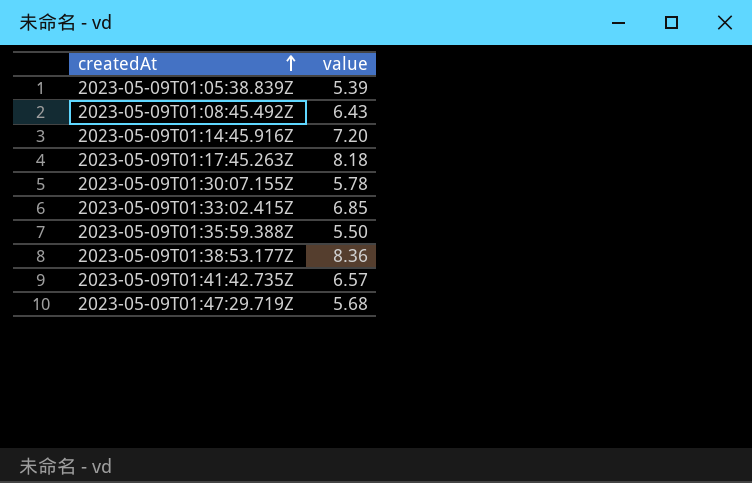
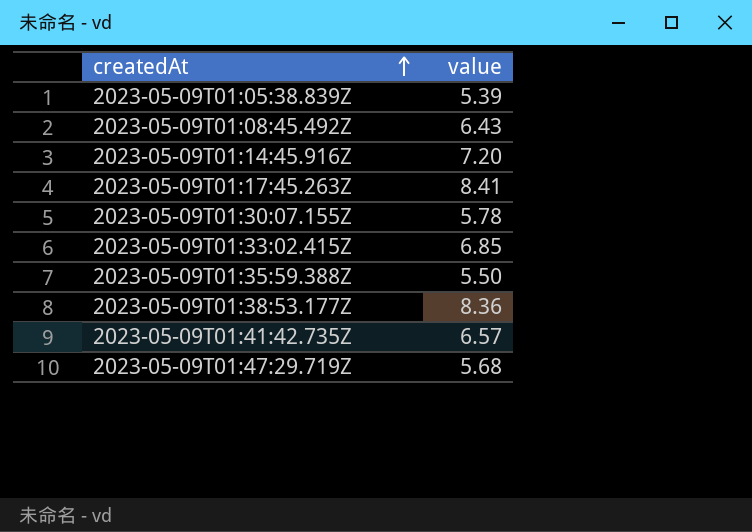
2023-05-09T01:17:45.263Z | value: 8.18 -> 8.41

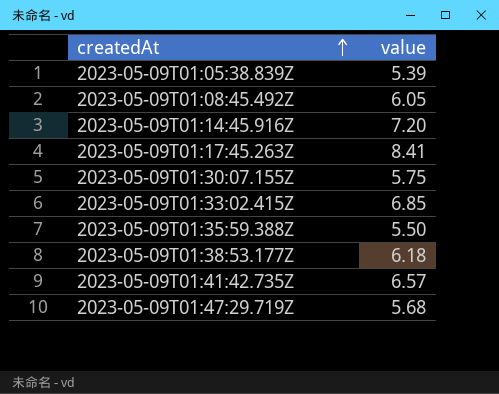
2023-05-09T01:08:45.492Z | value: 6.43 -> 6.05
2023-05-09T01:30:07.155Z | value: 5.78 -> 5.75
2023-05-09T01:38:53.177Z | value: 8.36 -> 6.18

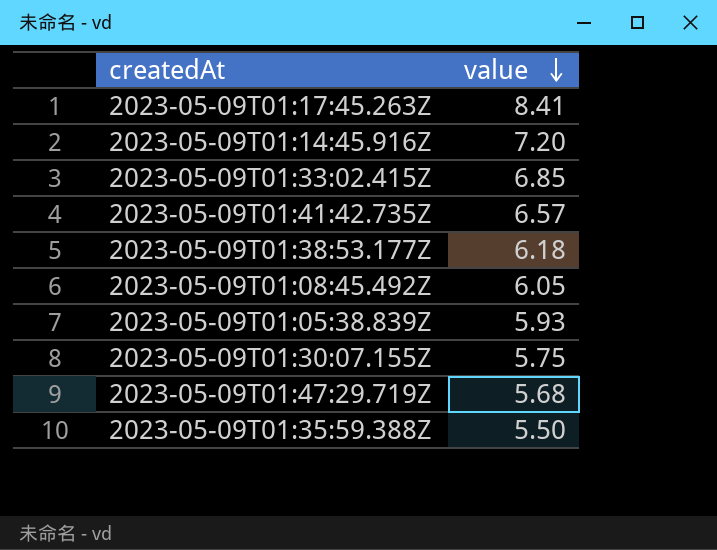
row order: createdAt ascending -> value descending
2023-05-09T01:05:38.839Z | value: 5.39 -> 5.93

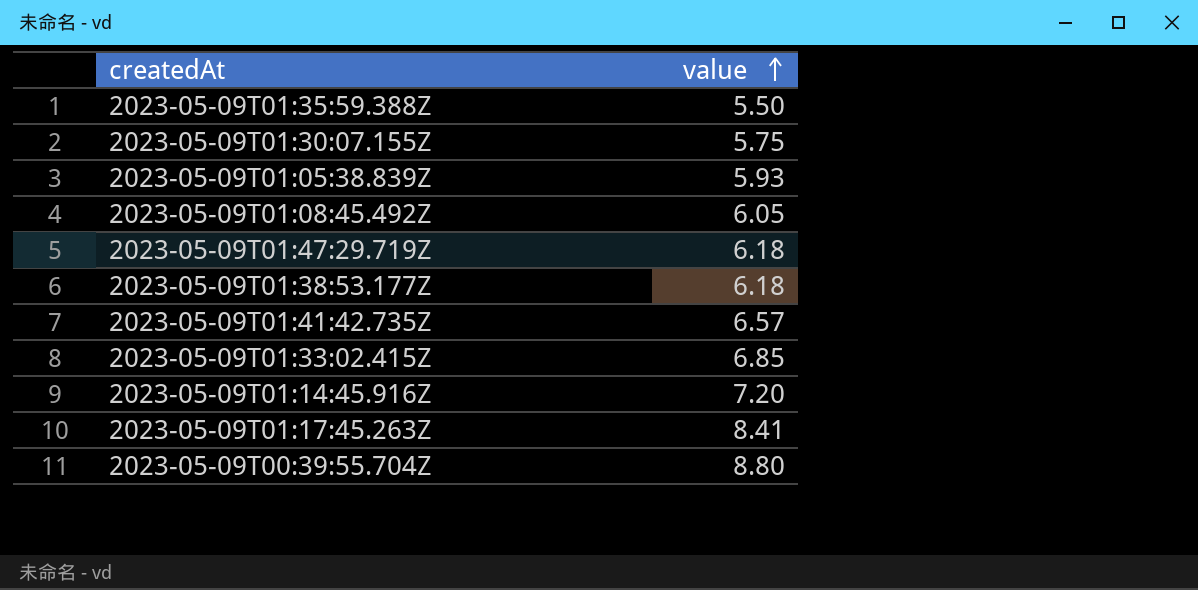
row order: value descending -> value ascending
2023-05-09T01:47:29.719Z | value: 5.68 -> 6.18
row 2023-05-09T00:39:55.704Z: none -> 8.80

